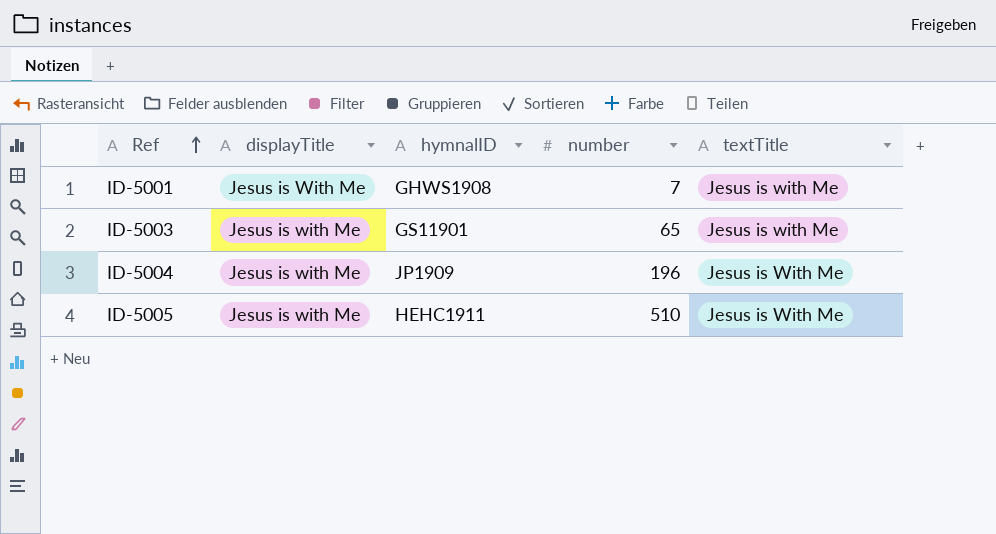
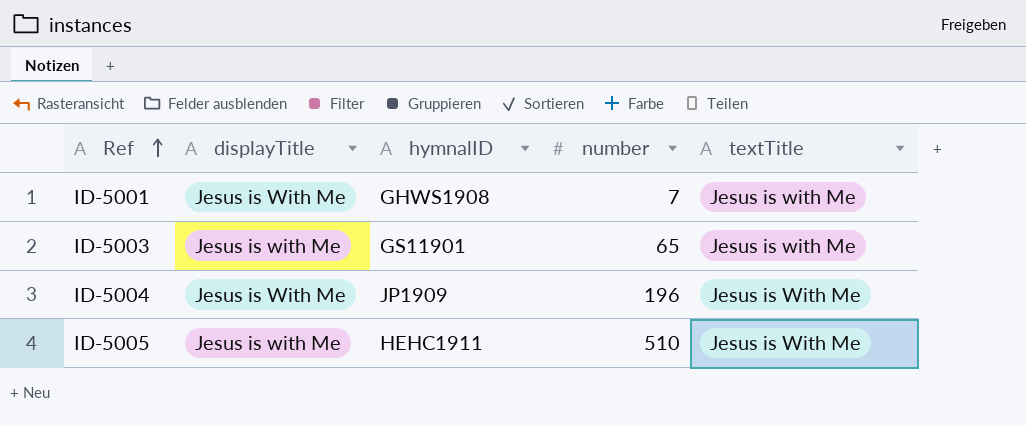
ID-5004 | displayTitle: Jesus is with Me -> Jesus is With Me

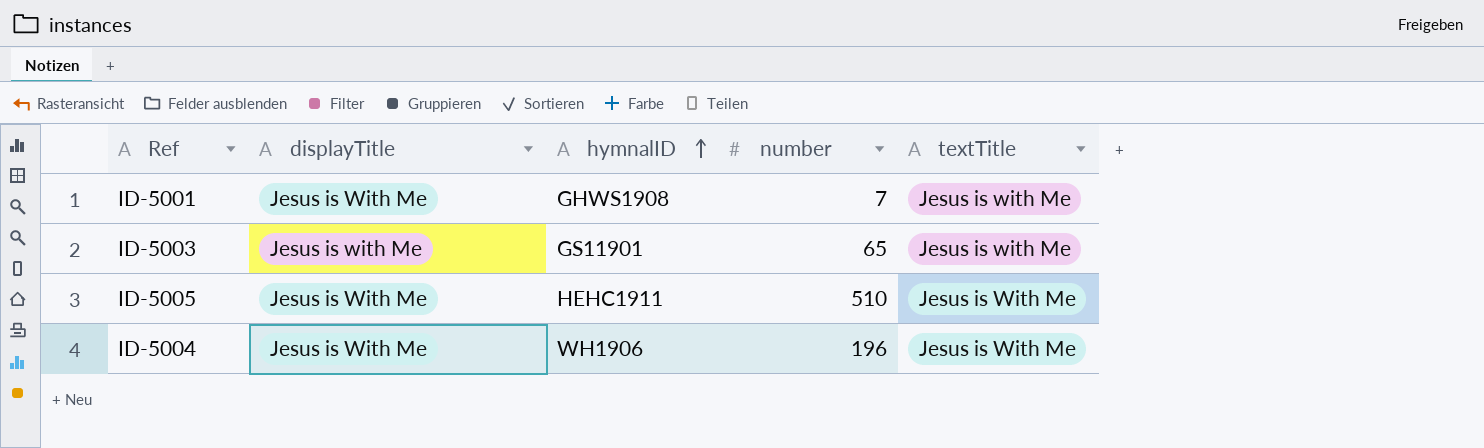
row order: Ref ascending -> hymnalID ascending
ID-5005 | displayTitle: Jesus is with Me -> Jesus is With Me
ID-5004 | hymnalID: JP1909 -> WH1906

